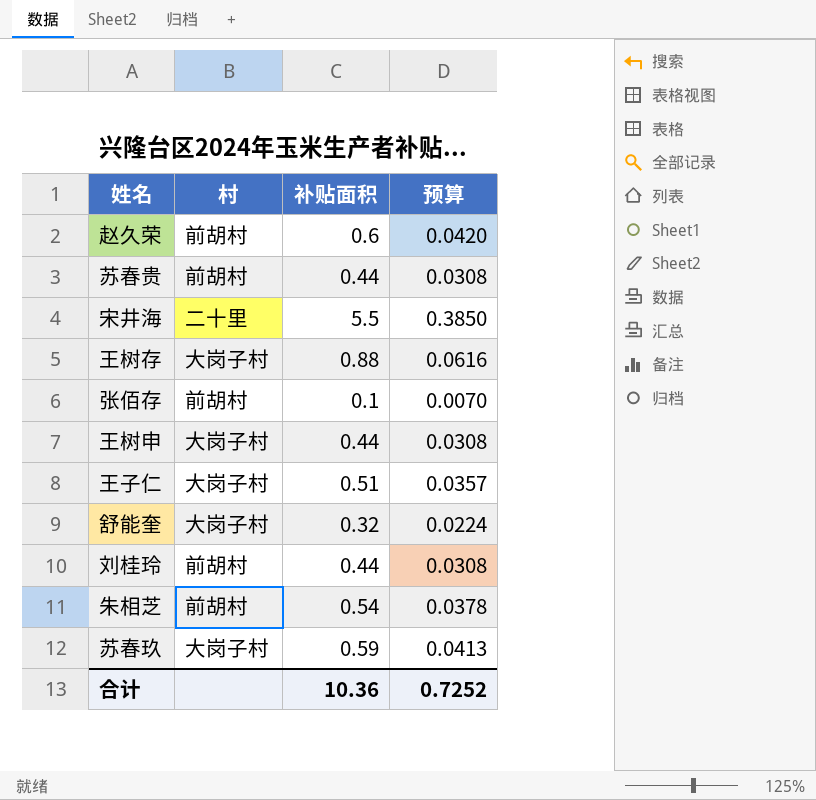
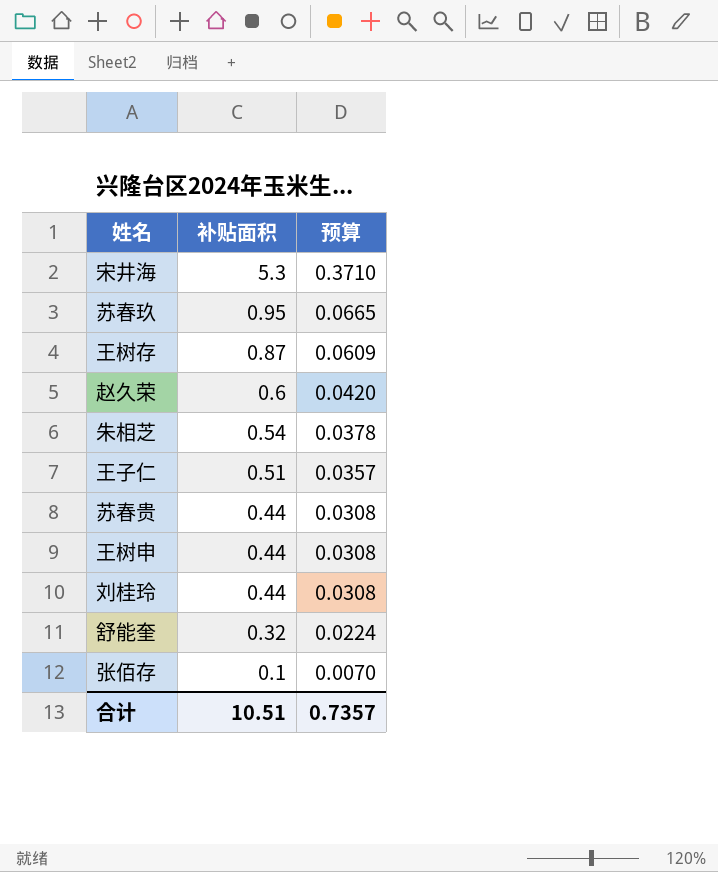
row order: none -> 补贴面积 descending
column 村 | position: 2 -> none
宋井海 | 补贴面积: 5.5 -> 5.3
宋井海 | 预算: 0.3850 -> 0.3710
苏春玖 | 补贴面积: 0.59 -> 0.95
苏春玖 | 预算: 0.0413 -> 0.0665
王树存 | 补贴面积: 0.88 -> 0.87
王树存 | 预算: 0.0616 -> 0.0609
合计 | 补贴面积: 10.36 -> 10.51
合计 | 预算: 0.7252 -> 0.7357

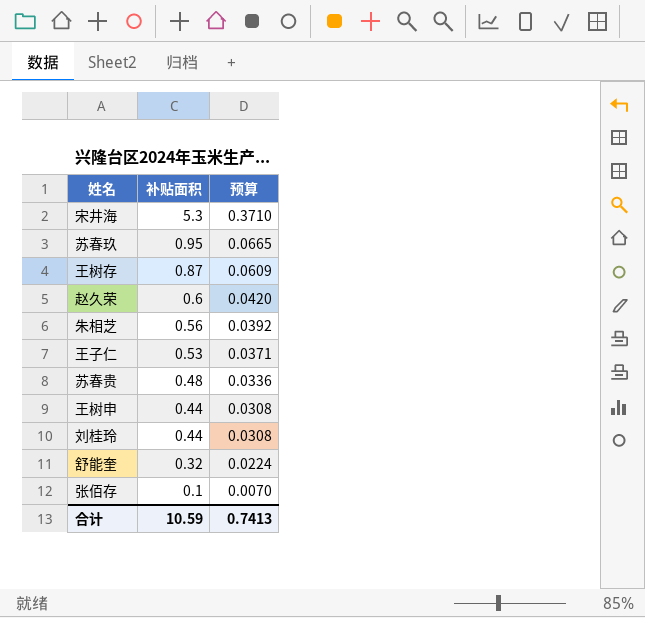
朱相芝 | 补贴面积: 0.54 -> 0.56
朱相芝 | 预算: 0.0378 -> 0.0392
王子仁 | 补贴面积: 0.51 -> 0.53
王子仁 | 预算: 0.0357 -> 0.0371
苏春贵 | 补贴面积: 0.44 -> 0.48
苏春贵 | 预算: 0.0308 -> 0.0336
合计 | 补贴面积: 10.51 -> 10.59
合计 | 预算: 0.7357 -> 0.7413

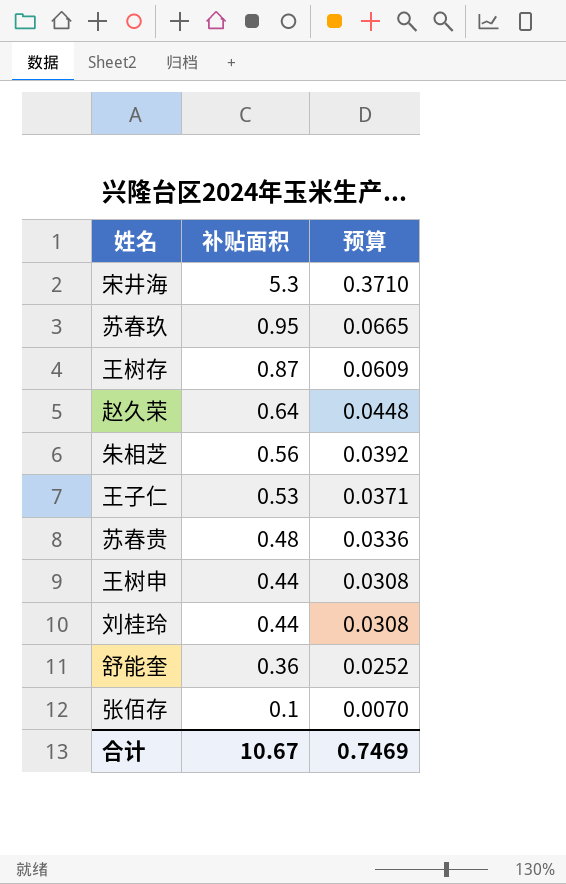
赵久荣 | 补贴面积: 0.6 -> 0.64
赵久荣 | 预算: 0.0420 -> 0.0448
舒能奎 | 补贴面积: 0.32 -> 0.36
舒能奎 | 预算: 0.0224 -> 0.0252
合计 | 补贴面积: 10.59 -> 10.67
合计 | 预算: 0.7413 -> 0.7469

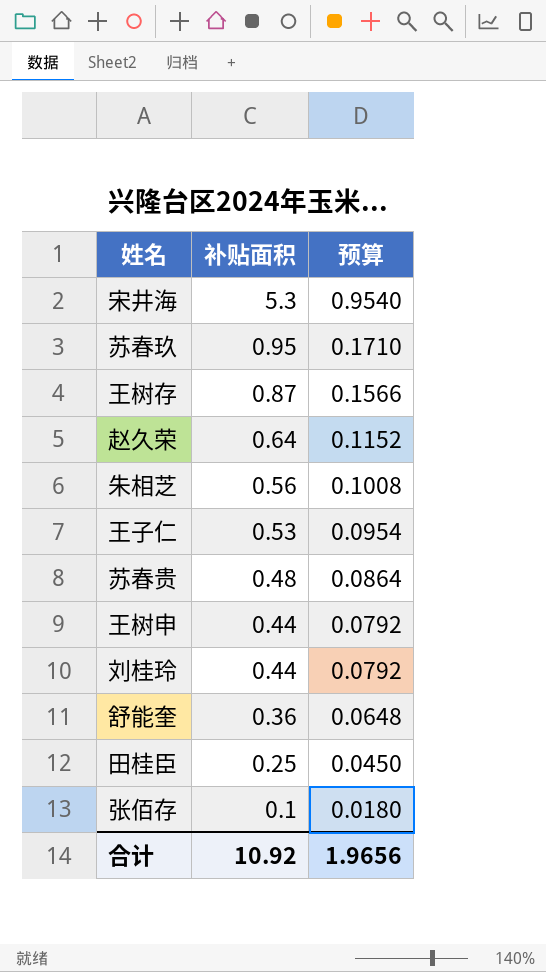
column 预算 | formula: [补贴面积] * 0.07 -> [补贴面积] * 0.18
row 田桂臣: none -> 0.25 | 0.0450
合计 | 补贴面积: 10.67 -> 10.92
合计 | 预算: 0.7469 -> 1.9656

